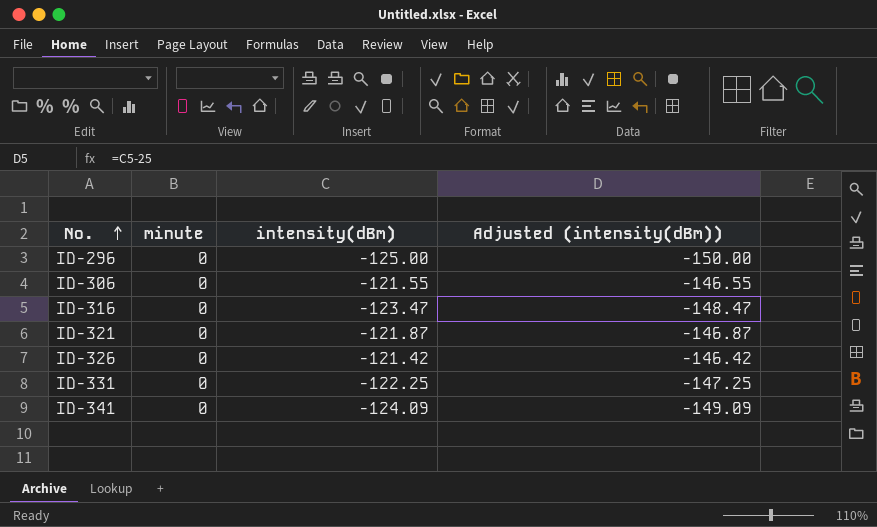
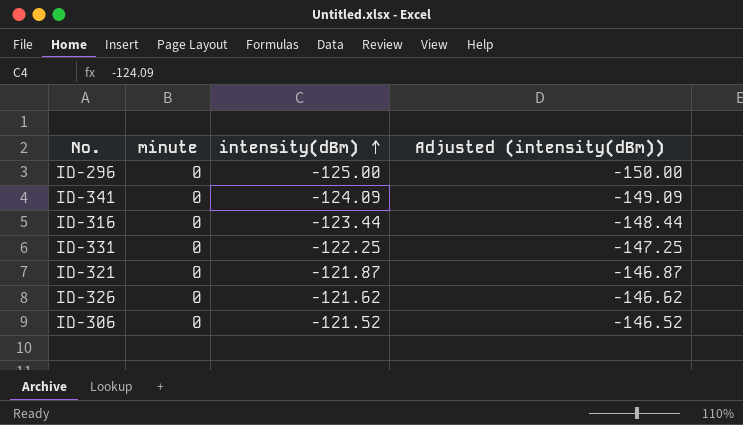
row order: No. ascending -> intensity(dBm) ascending
ID-316 | intensity(dBm): -123.47 -> -123.44
ID-316 | Adjusted (intensity(dBm)): -148.47 -> -148.44
ID-326 | intensity(dBm): -121.42 -> -121.62
ID-326 | Adjusted (intensity(dBm)): -146.42 -> -146.62
ID-306 | intensity(dBm): -121.55 -> -121.52
ID-306 | Adjusted (intensity(dBm)): -146.55 -> -146.52

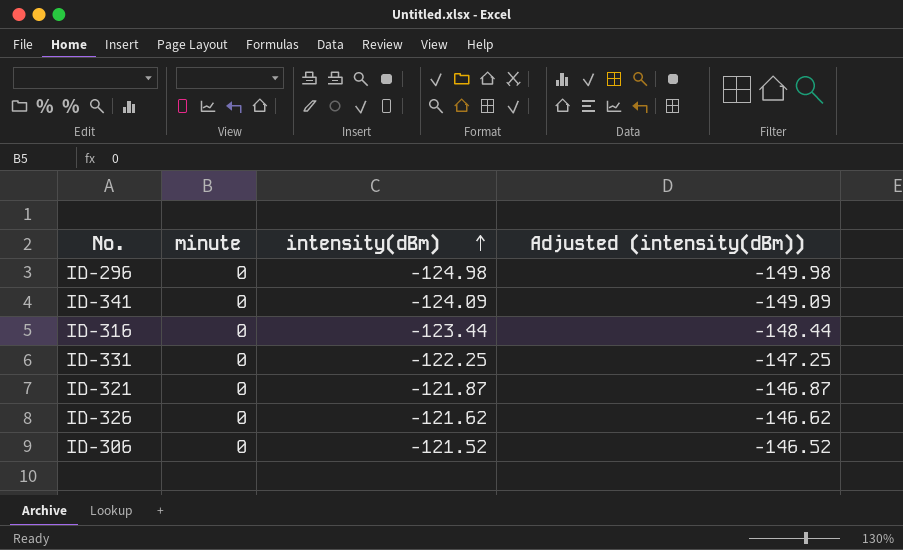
ID-296 | intensity(dBm): -125.00 -> -124.98
ID-296 | Adjusted (intensity(dBm)): -150.00 -> -149.98

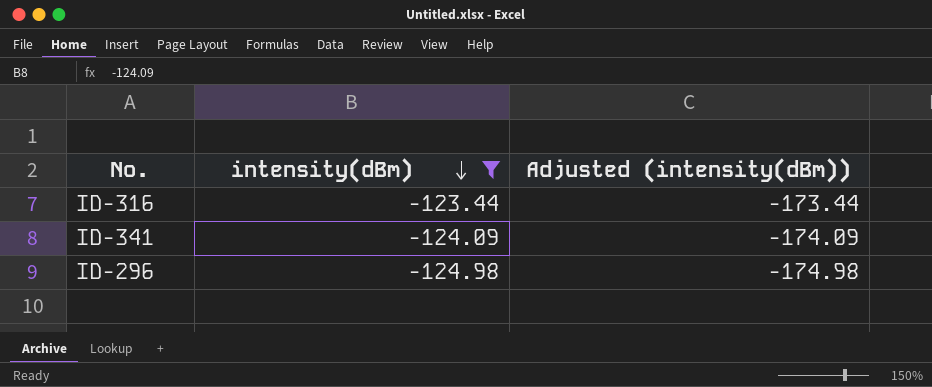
filter: none -> intensity(dBm) <= -123.44
row order: intensity(dBm) ascending -> intensity(dBm) descending
column minute | position: 2 -> none
column Adjusted (intensity(dBm)) | formula: [intensity(dBm)] - 25 -> [intensity(dBm)] - 50

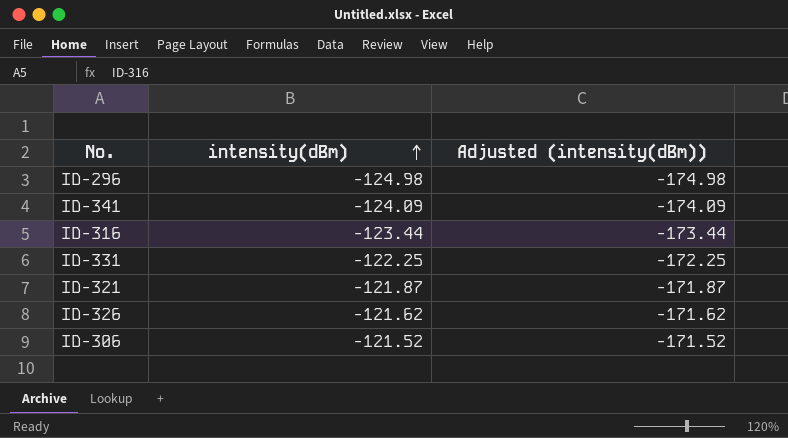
filter: intensity(dBm) <= -123.44 -> none
row order: intensity(dBm) descending -> intensity(dBm) ascending

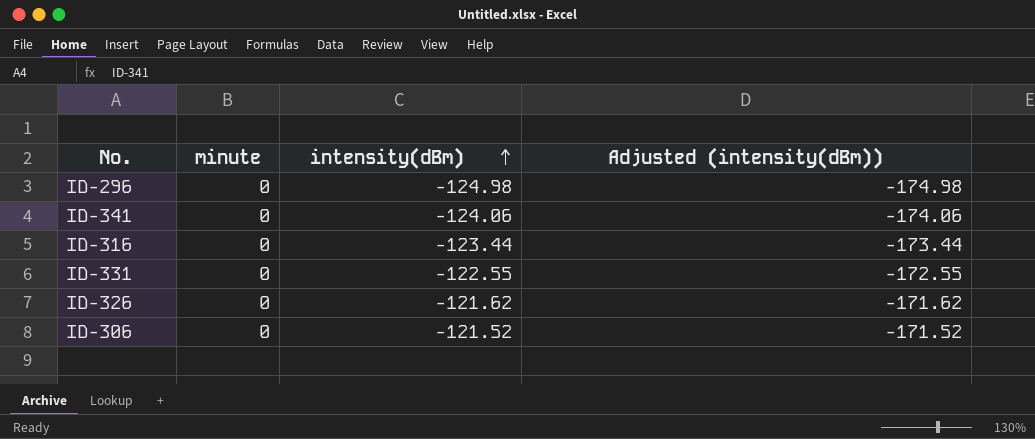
column minute | position: none -> 2
row ID-321: -121.87 | -171.87 -> none
ID-341 | intensity(dBm): -124.09 -> -124.06
ID-341 | Adjusted (intensity(dBm)): -174.09 -> -174.06
ID-331 | intensity(dBm): -122.25 -> -122.55
ID-331 | Adjusted (intensity(dBm)): -172.25 -> -172.55

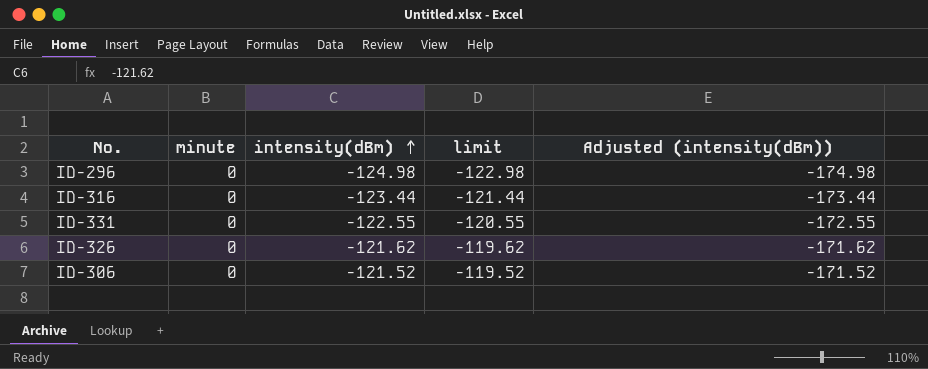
column limit | formula: none -> [intensity(dBm)] + 2
row ID-341: 0 | -124.06 | -174.06 -> none

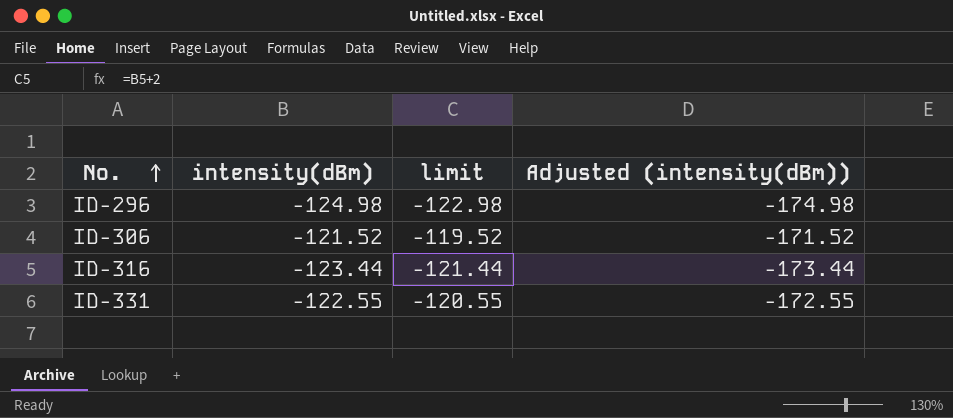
row order: intensity(dBm) ascending -> No. ascending
column minute | position: 2 -> none
row ID-326: 0 | -121.62 | -119.62 | -171.62 -> none

